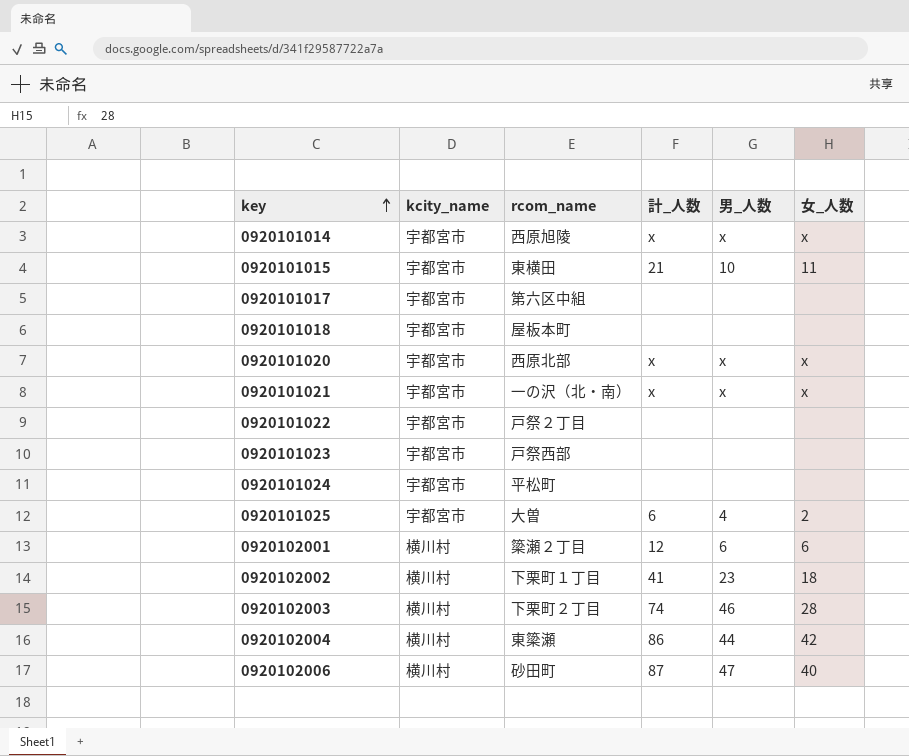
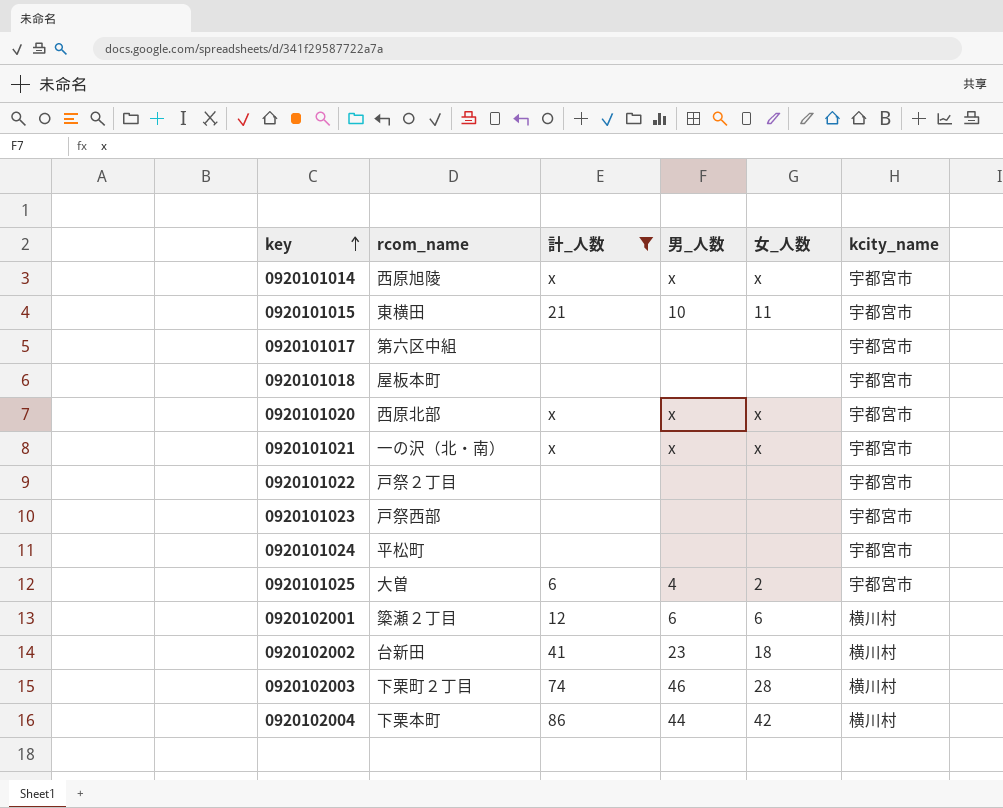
filter: none -> 計_人数 != 87
column kcity_name | position: 2 -> 6
0920102002 | rcom_name: 下栗町１丁目 -> 台新田
0920102004 | rcom_name: 東簗瀬 -> 下栗本町

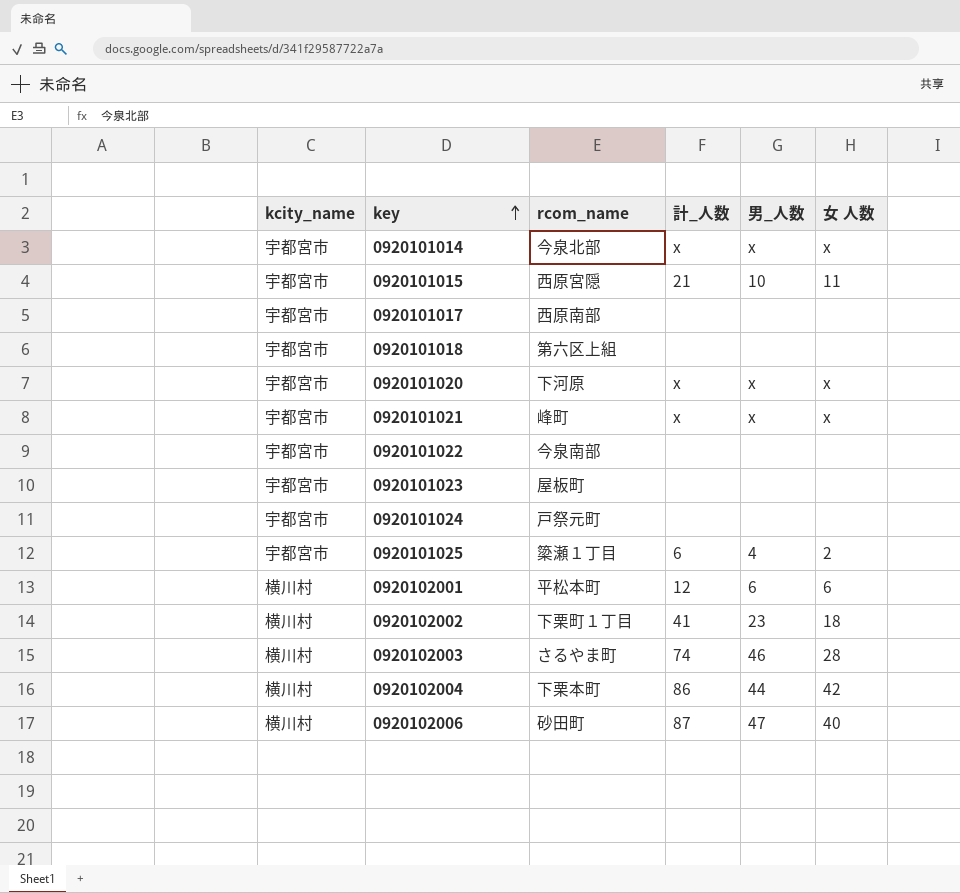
filter: 計_人数 != 87 -> none
column kcity_name | position: 6 -> 1
column name: 女_人数 -> 女 人数
0920101014 | rcom_name: 西原旭陵 -> 今泉北部
0920101015 | rcom_name: 東横田 -> 西原宮隠
0920101017 | rcom_name: 第六区中組 -> 西原南部
0920101018 | rcom_name: 屋板本町 -> 第六区上組
0920101020 | rcom_name: 西原北部 -> 下河原
0920101021 | rcom_name: 一の沢（北・南） -> 峰町
0920101022 | rcom_name: 戸祭２丁目 -> 今泉南部
0920101023 | rcom_name: 戸祭西部 -> 屋板町
0920101024 | rcom_name: 平松町 -> 戸祭元町
0920101025 | rcom_name: 大曽 -> 簗瀬１丁目
0920102001 | rcom_name: 簗瀬２丁目 -> 平松本町
0920102002 | rcom_name: 台新田 -> 下栗町１丁目
0920102003 | rcom_name: 下栗町２丁目 -> さるやま町

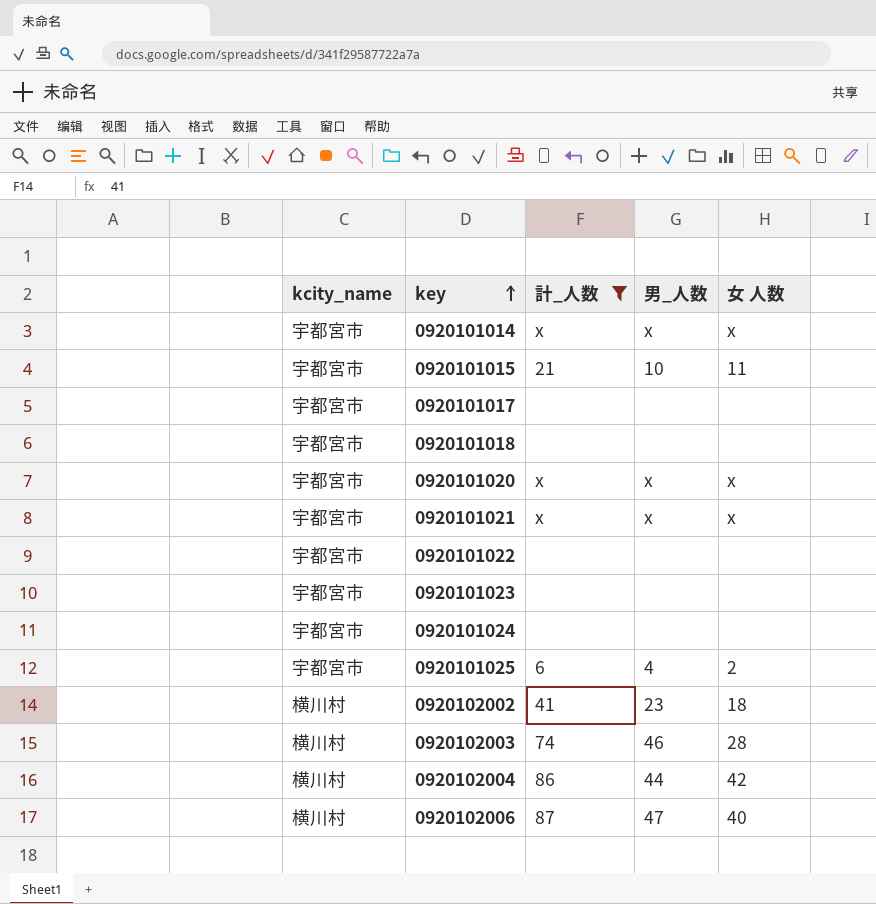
filter: none -> 計_人数 != 12
column rcom_name | position: 3 -> none

